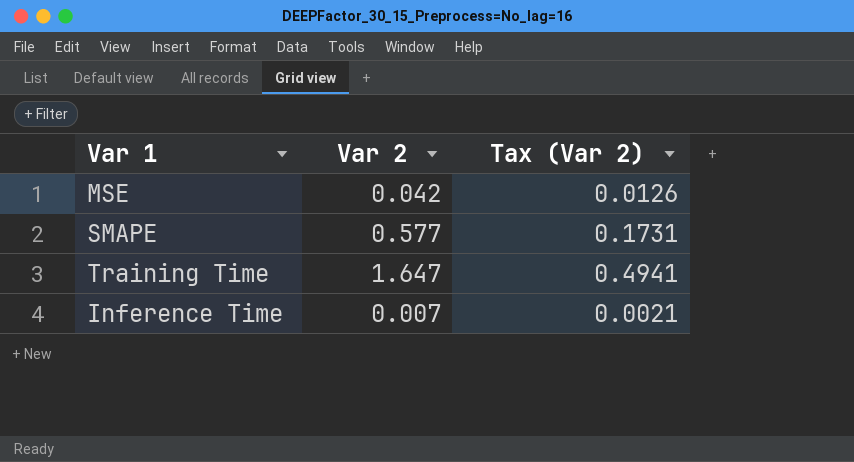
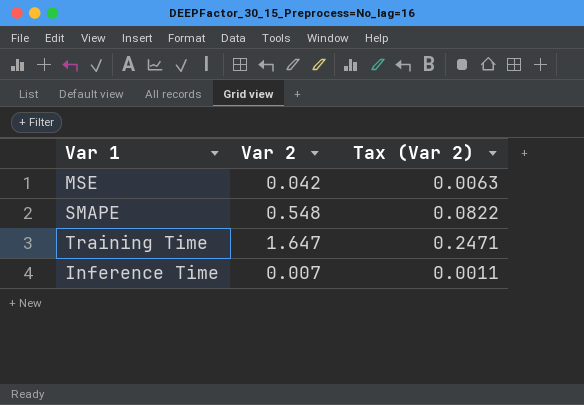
column Tax (Var 2) | formula: [Var 2] * 0.3 -> [Var 2] * 0.15
SMAPE | Var 2: 0.577 -> 0.548

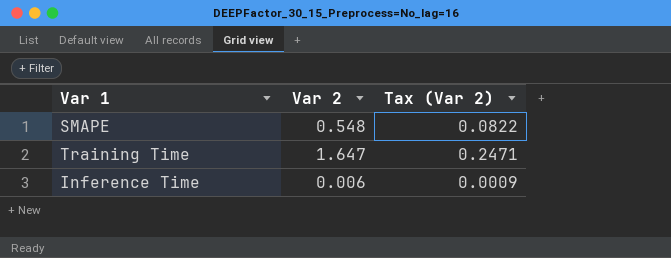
row MSE: 0.042 | 0.0063 -> none
Inference Time | Var 2: 0.007 -> 0.006
Inference Time | Tax (Var 2): 0.0011 -> 0.0009

